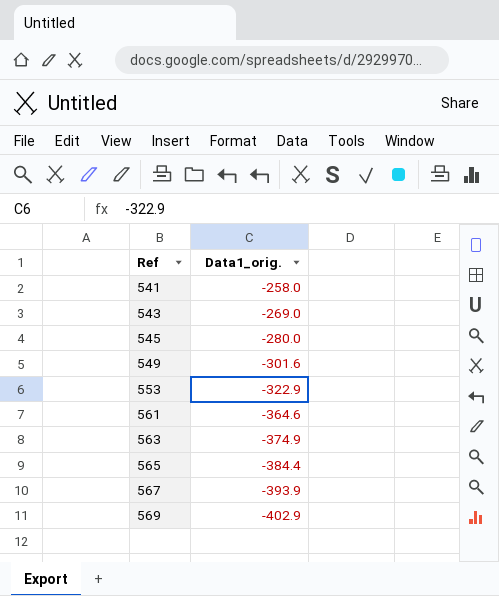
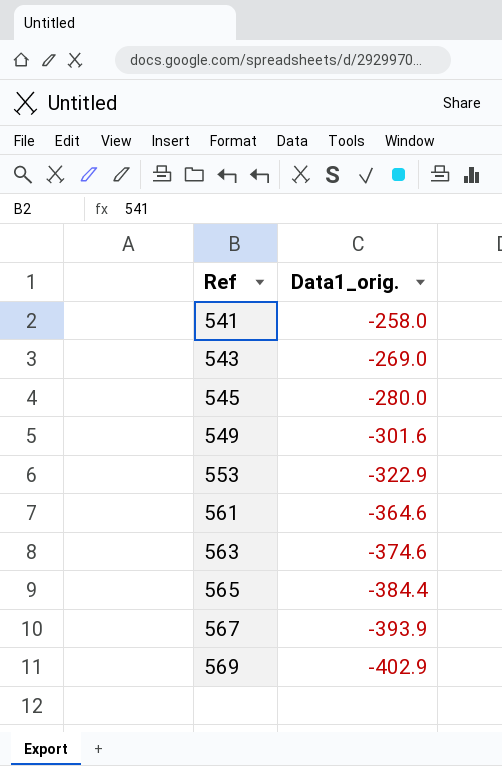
563 | Data1_orig.: -374.9 -> -374.6

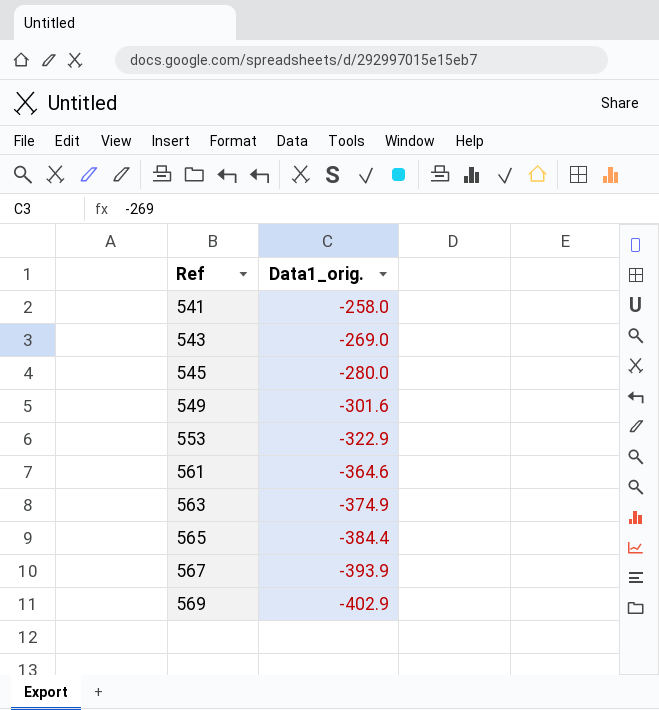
563 | Data1_orig.: -374.6 -> -374.9

